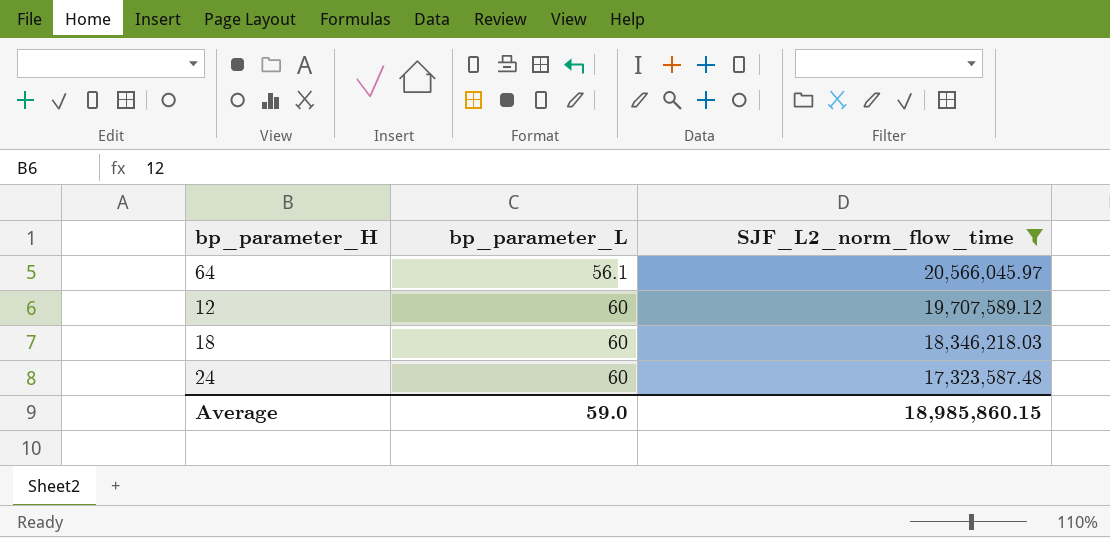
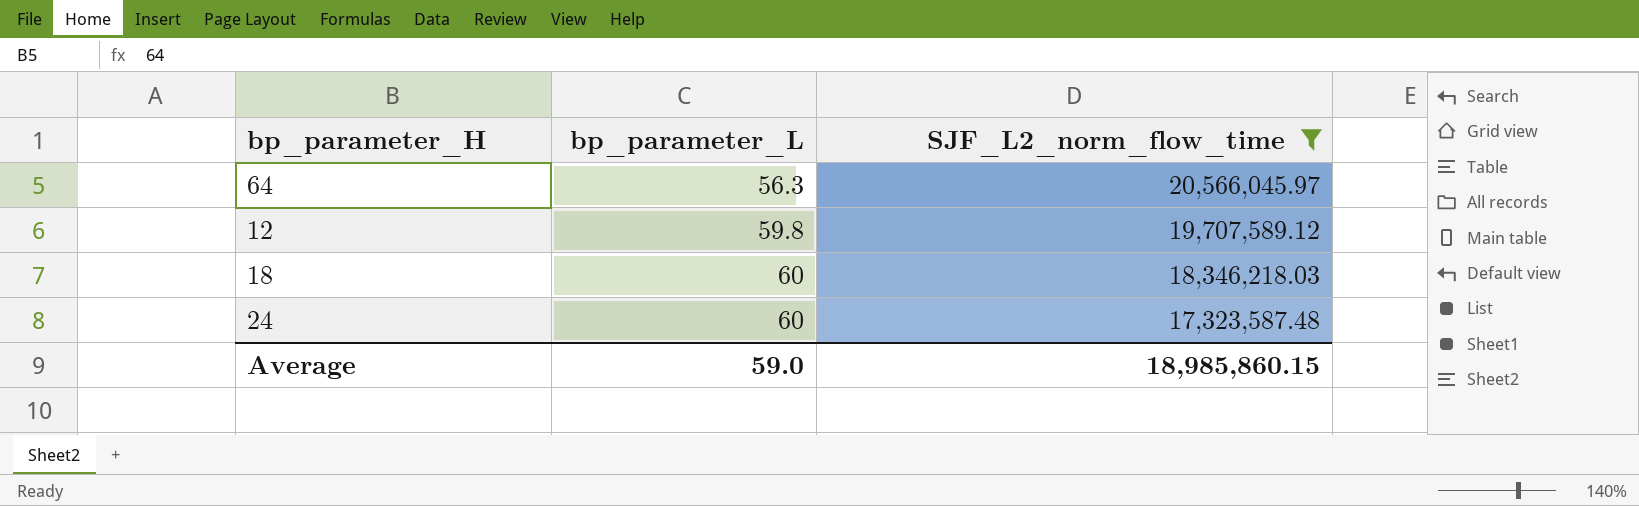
64 | bp_parameter_L: 56.1 -> 56.3
12 | bp_parameter_L: 60 -> 59.8

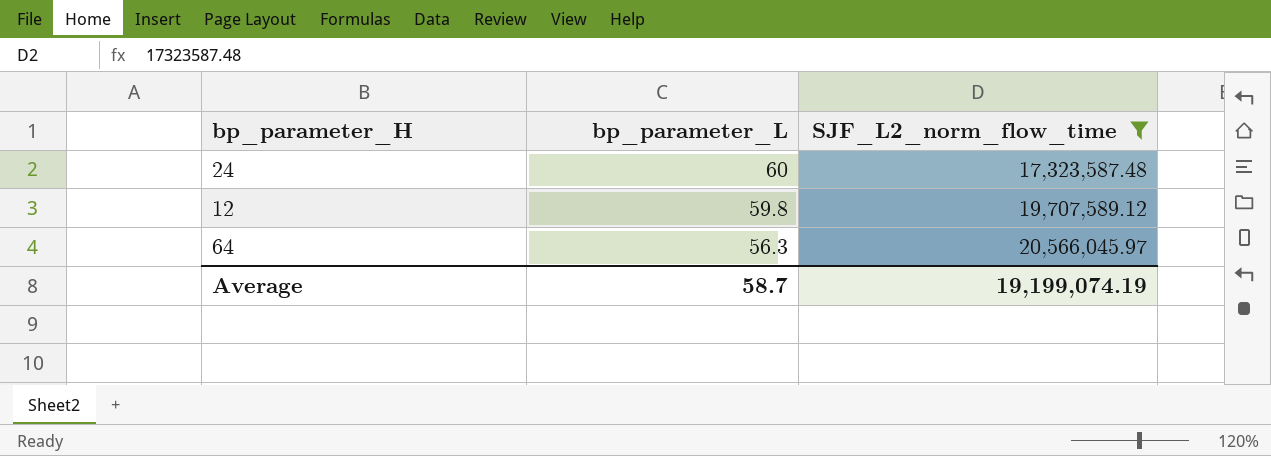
row order: bp_parameter_L ascending -> bp_parameter_L descending
row 18: 60 | 18,346,218.03 -> none
Average | bp_parameter_L: 59.0 -> 58.7
Average | SJF_L2_norm_flow_time: 18,985,860.15 -> 19,199,074.19

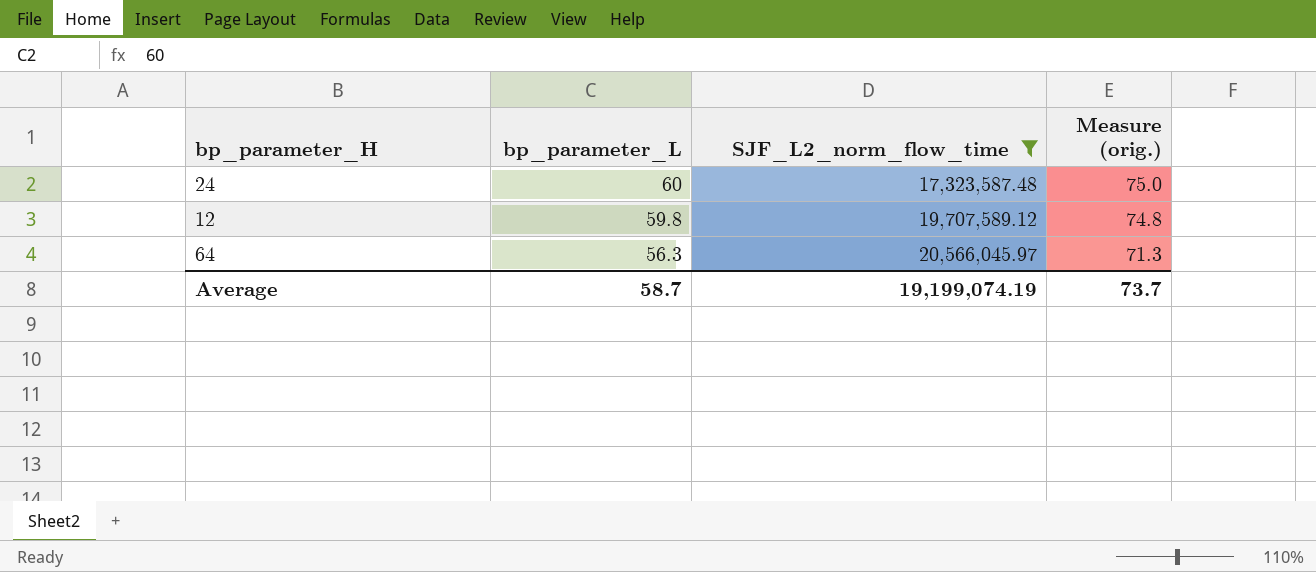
column Measure (orig.) | formula: none -> [bp_parameter_L] + 15

